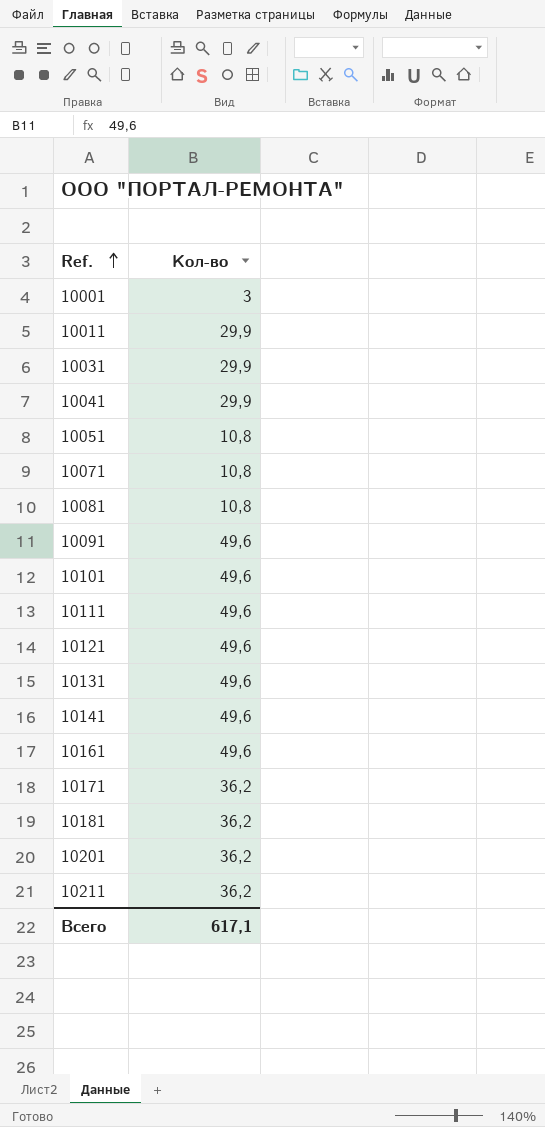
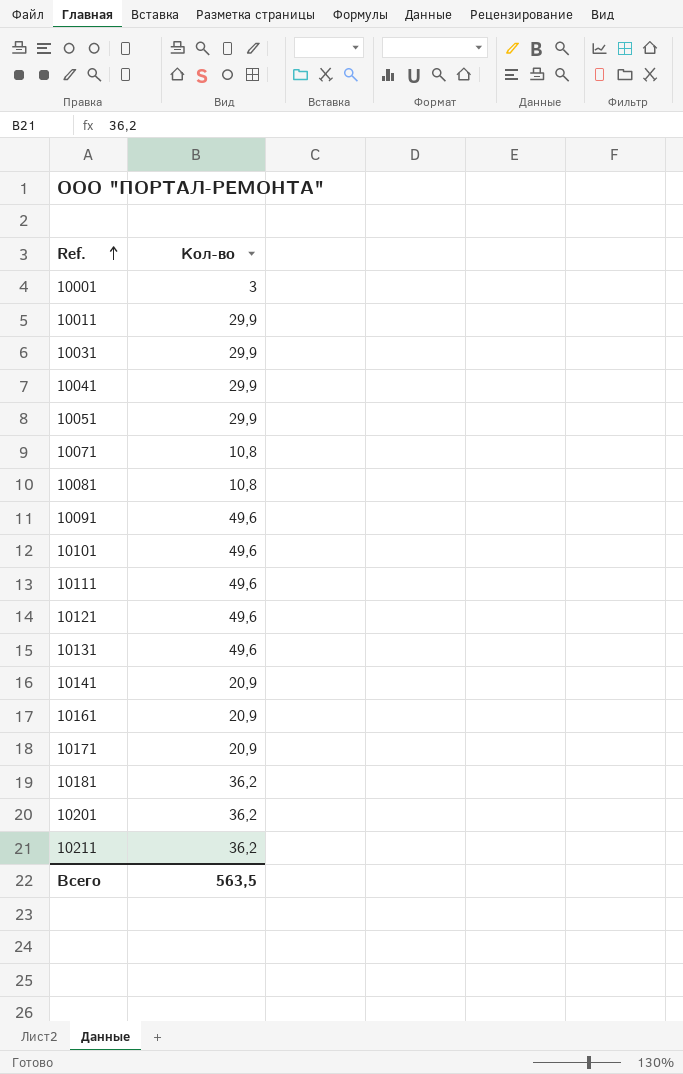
10051 | Кол-во: 10,8 -> 29,9
10141 | Кол-во: 49,6 -> 20,9
10161 | Кол-во: 49,6 -> 20,9
10171 | Кол-во: 36,2 -> 20,9
Всего | Кол-во: 617,1 -> 563,5

